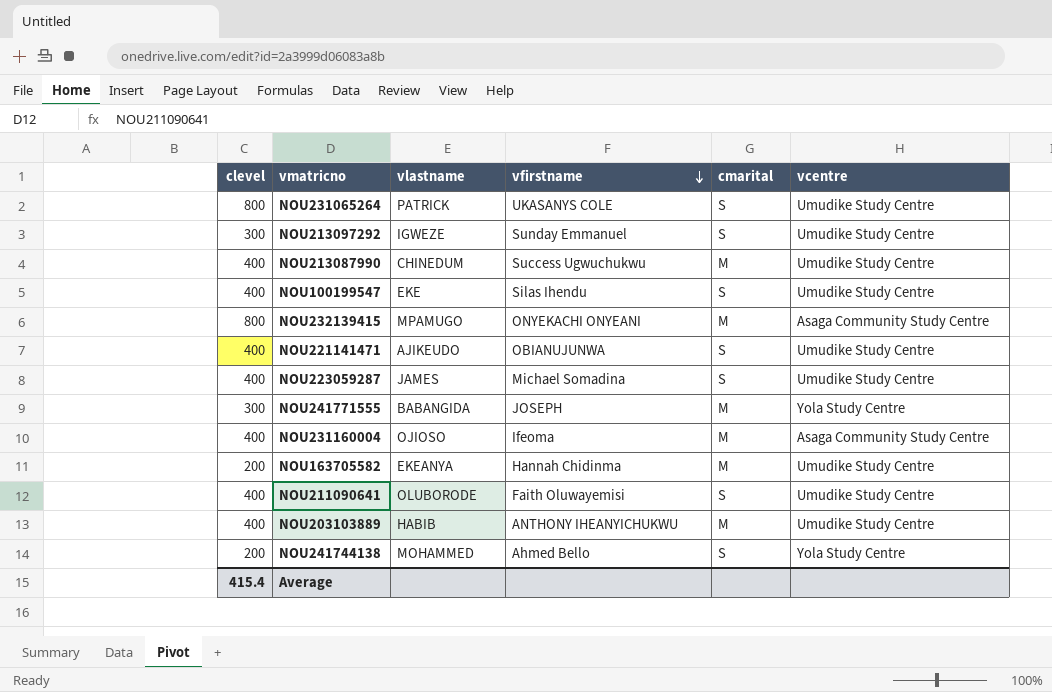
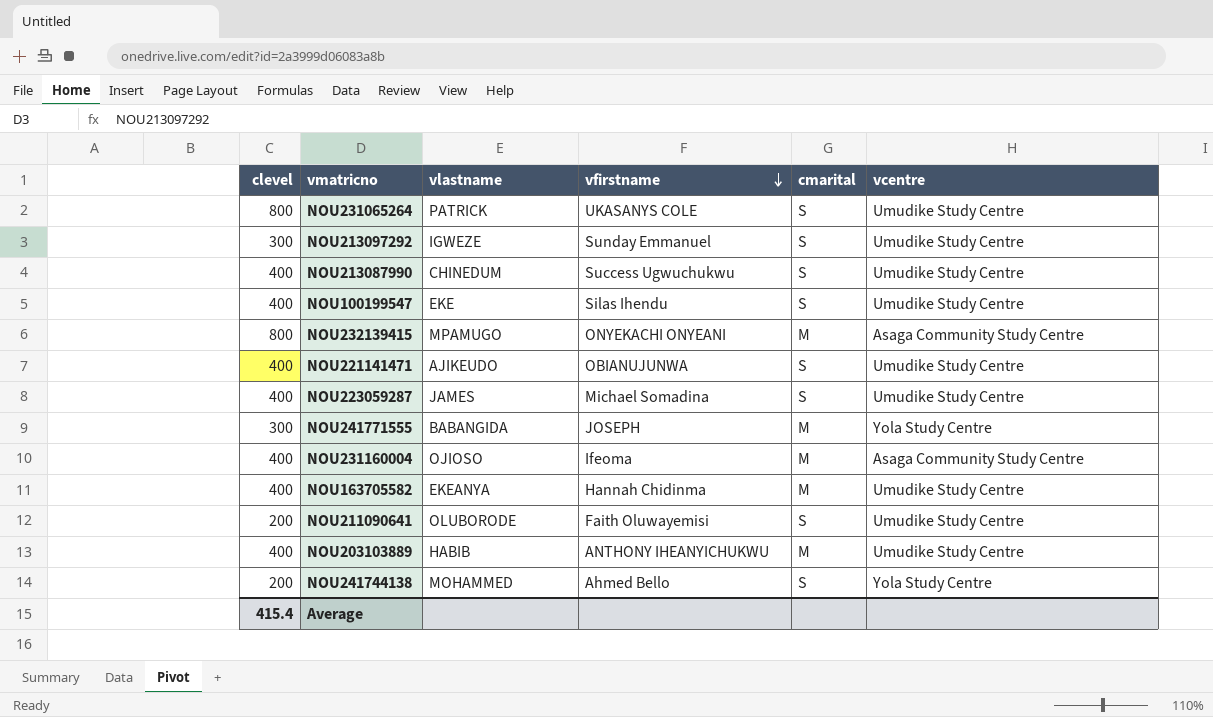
NOU213087990 | cmarital: M -> S
NOU163705582 | clevel: 200 -> 400
NOU211090641 | clevel: 400 -> 200

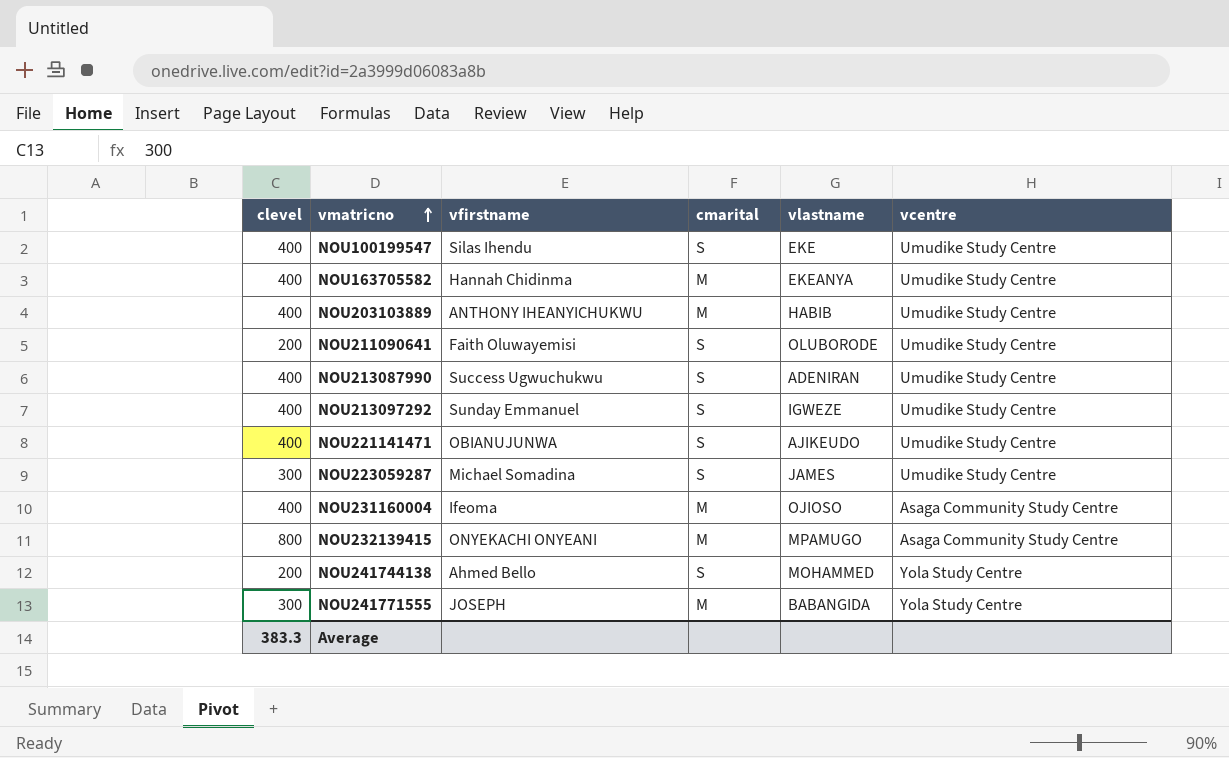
row order: vfirstname descending -> vmatricno ascending
column vlastname | position: 3 -> 5
row NOU231065264: 800 | PATRICK | UKASANYS COLE | S | Umudike Study Centre -> none
NOU213087990 | vlastname: CHINEDUM -> ADENIRAN
NOU213097292 | clevel: 300 -> 400
NOU223059287 | clevel: 400 -> 300
Average | clevel: 415.4 -> 383.3

